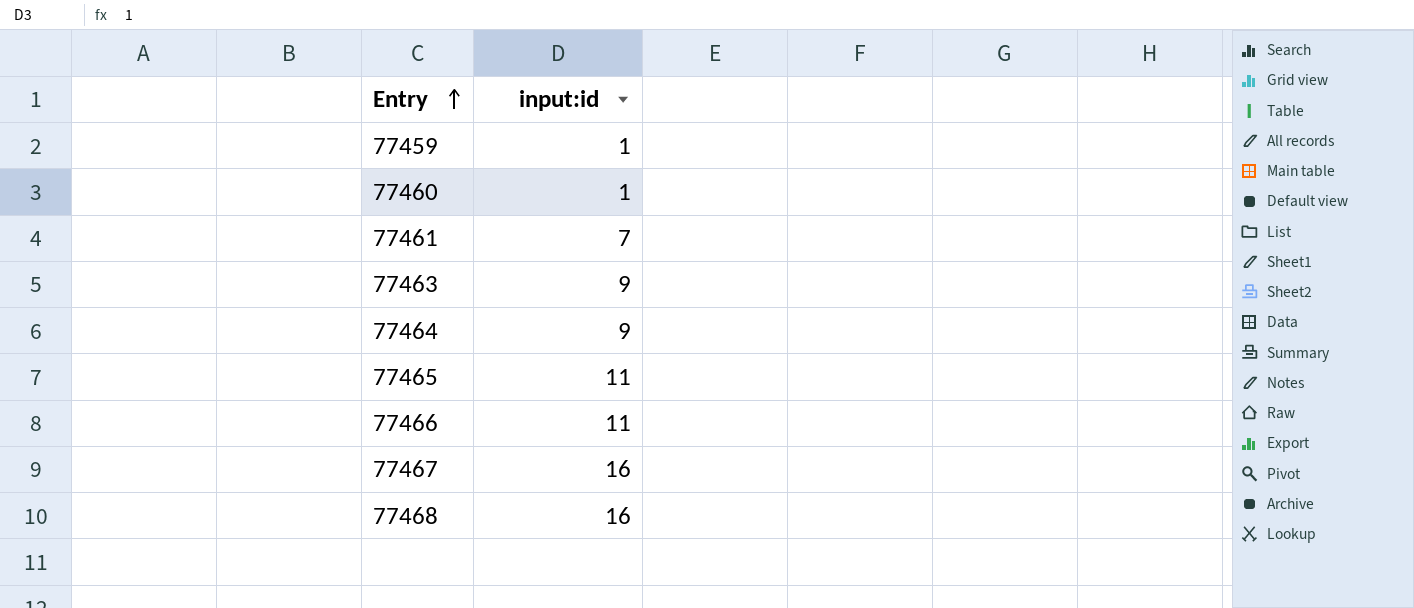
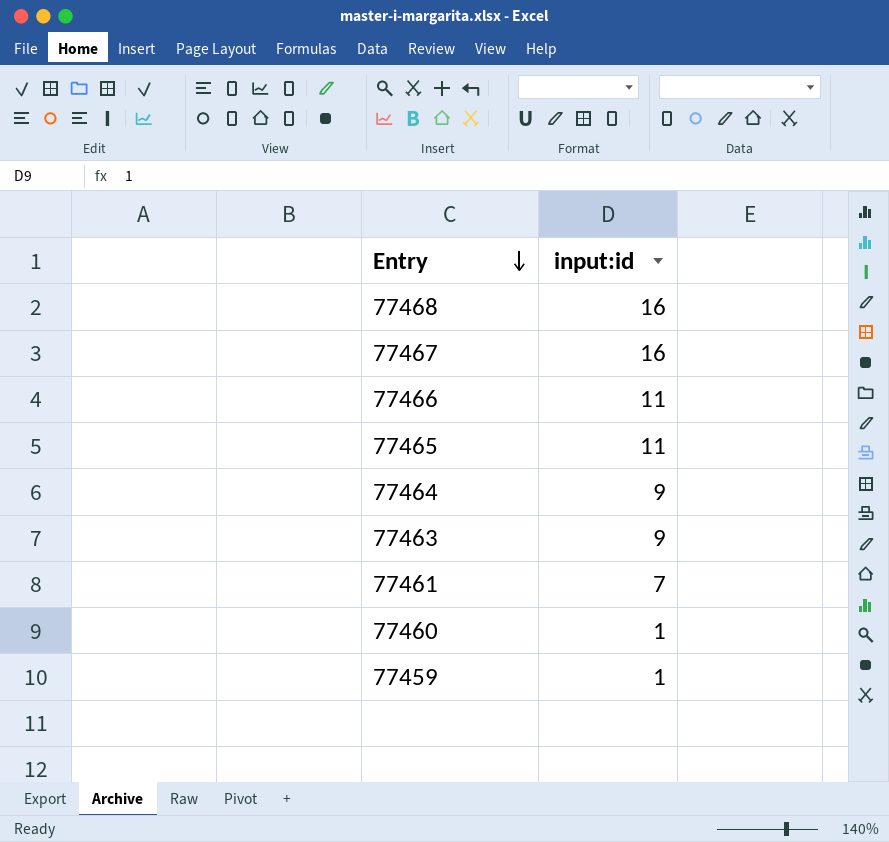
row order: Entry ascending -> Entry descending

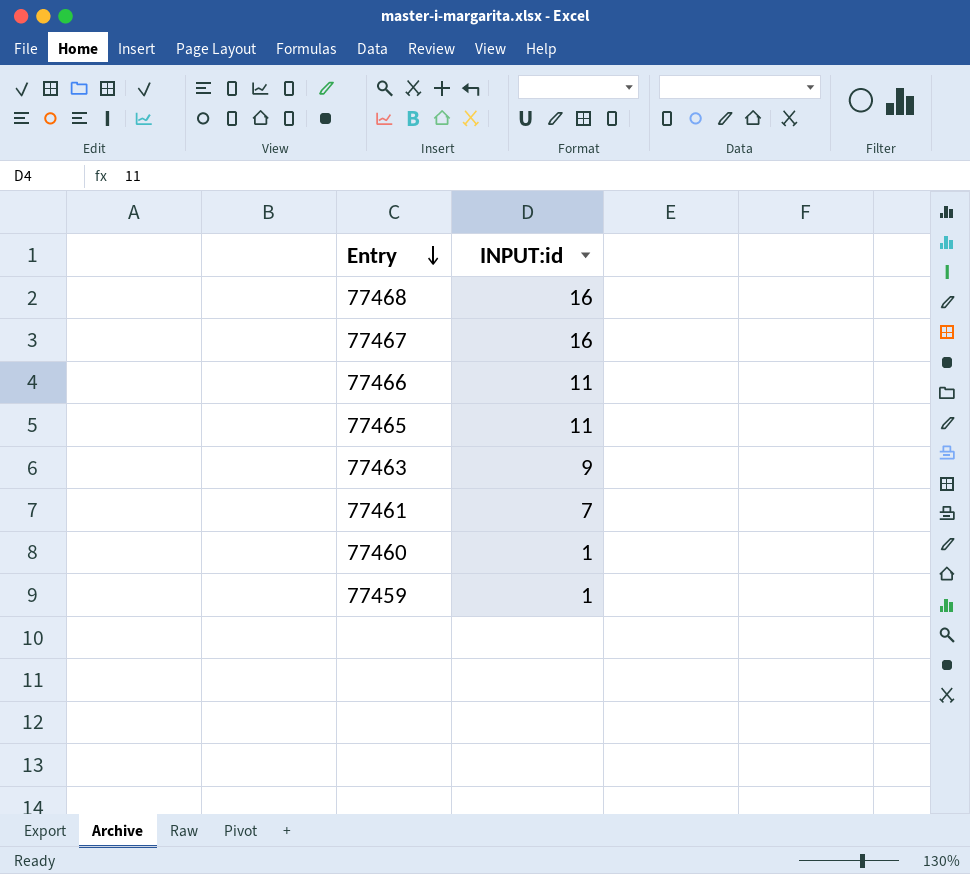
column name: input:id -> INPUT:id
row 77464: 9 -> none

